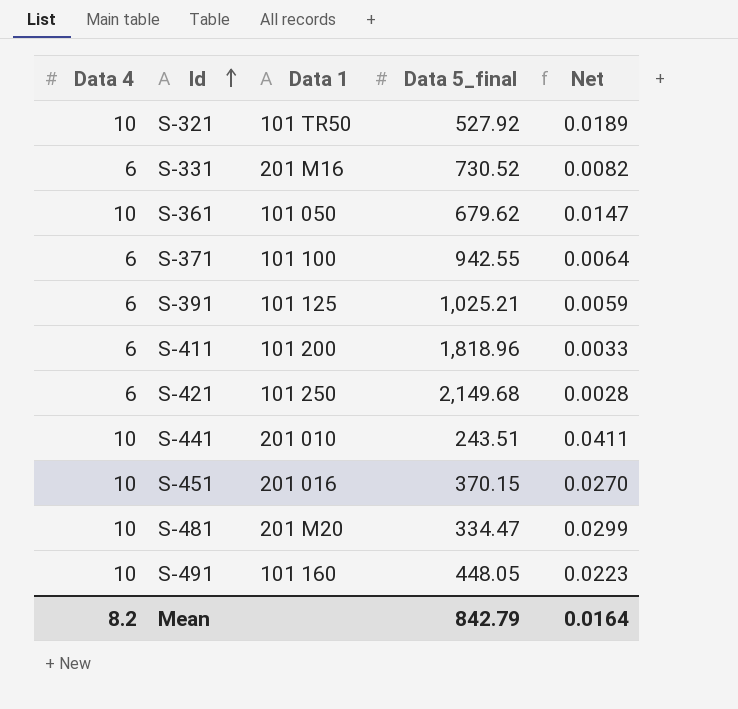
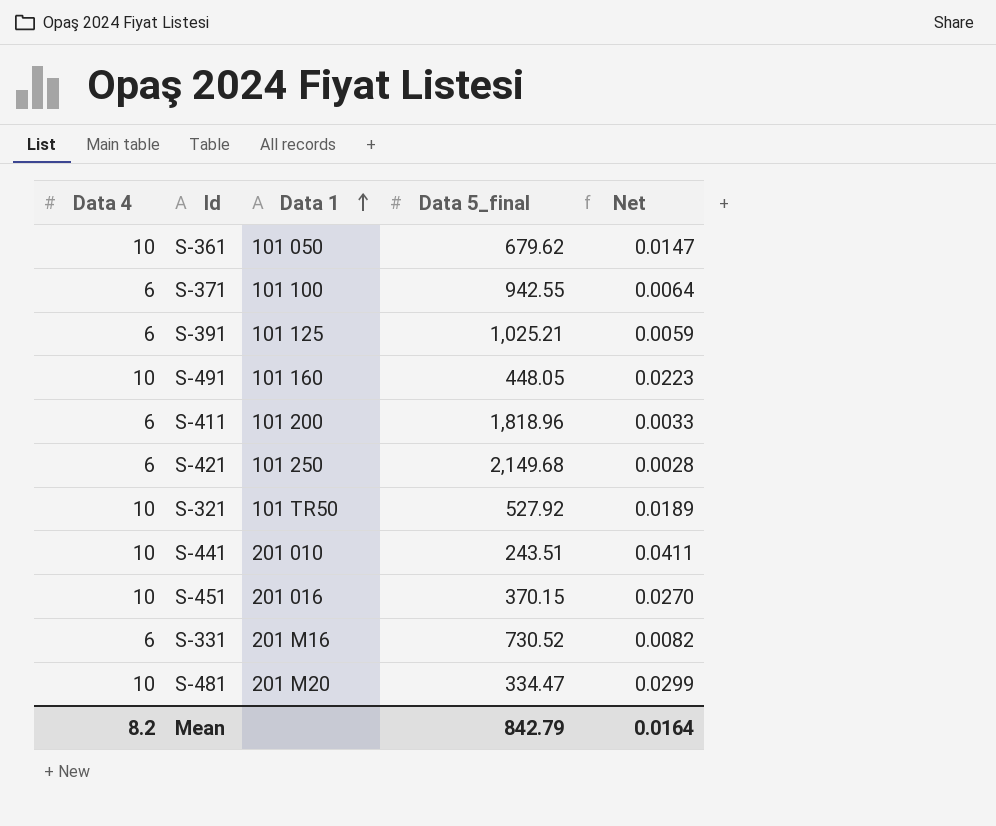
row order: Id ascending -> Data 1 ascending

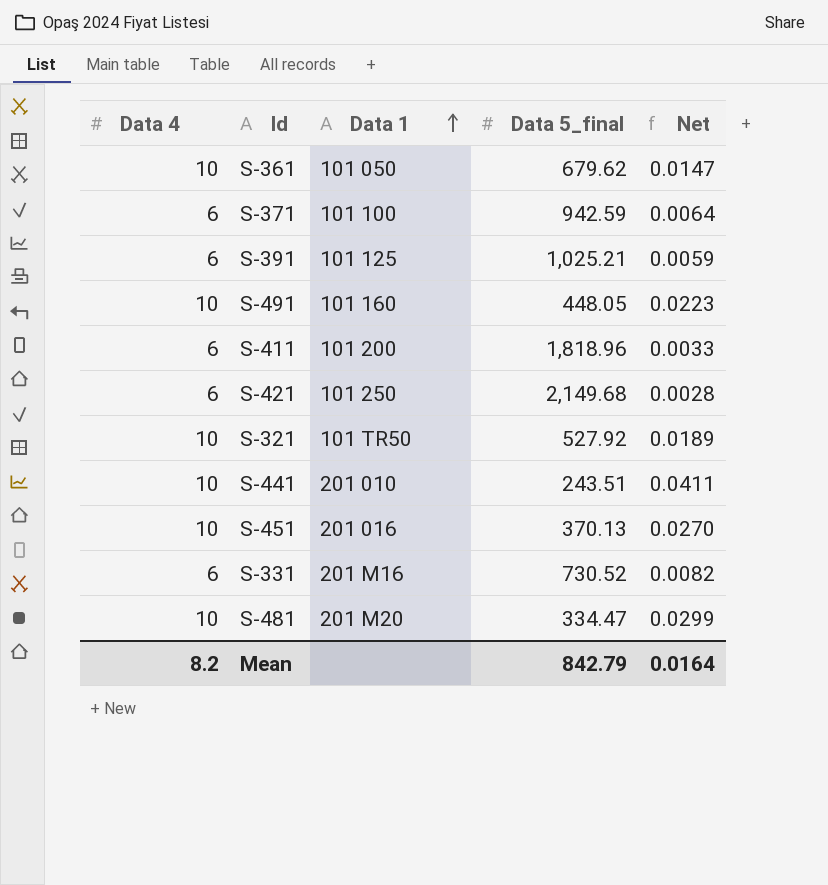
S-371 | Data 5_final: 942.55 -> 942.59
S-451 | Data 5_final: 370.15 -> 370.13

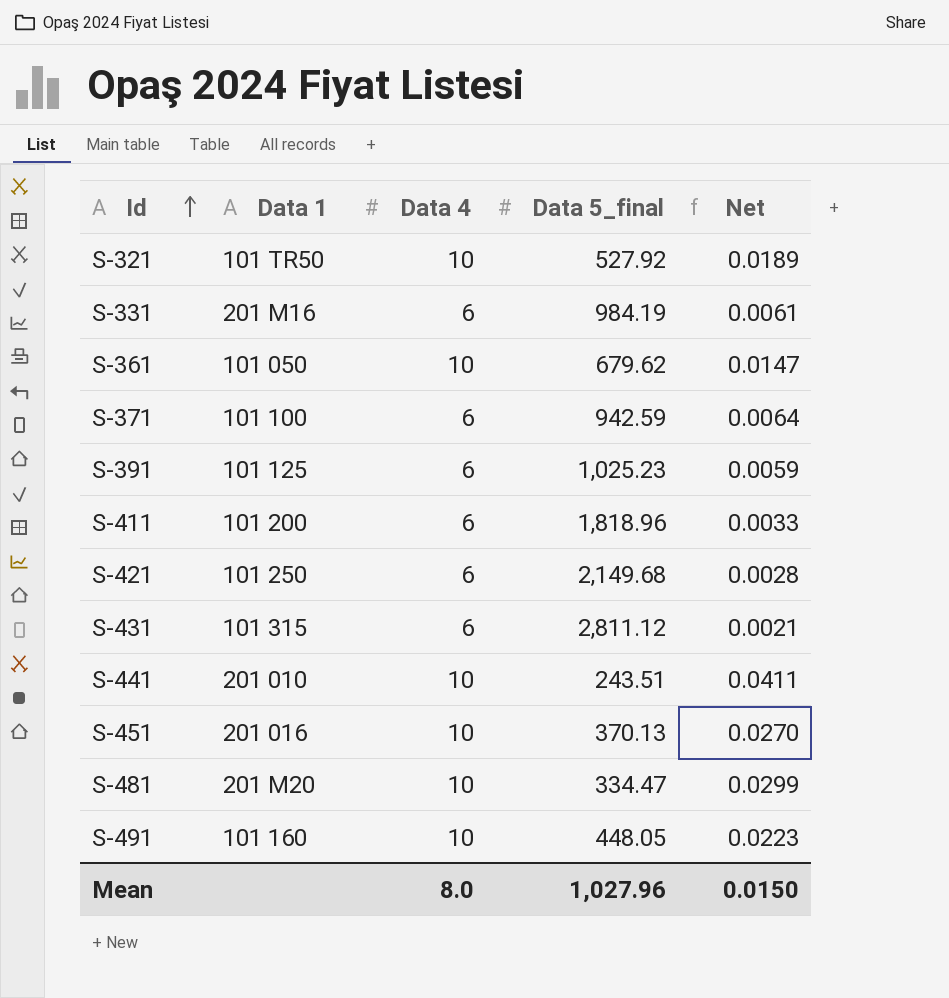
row order: Data 1 ascending -> Id ascending
column Data 4 | position: 1 -> 3
S-331 | Data 5_final: 730.52 -> 984.19
S-331 | Net: 0.0082 -> 0.0061
S-391 | Data 5_final: 1,025.21 -> 1,025.23
row S-431: none -> 101 315 | 6 | 2,811.12 | 0.0021
Mean | Data 4: 8.2 -> 8.0
Mean | Data 5_final: 842.79 -> 1,027.96
Mean | Net: 0.0164 -> 0.0150

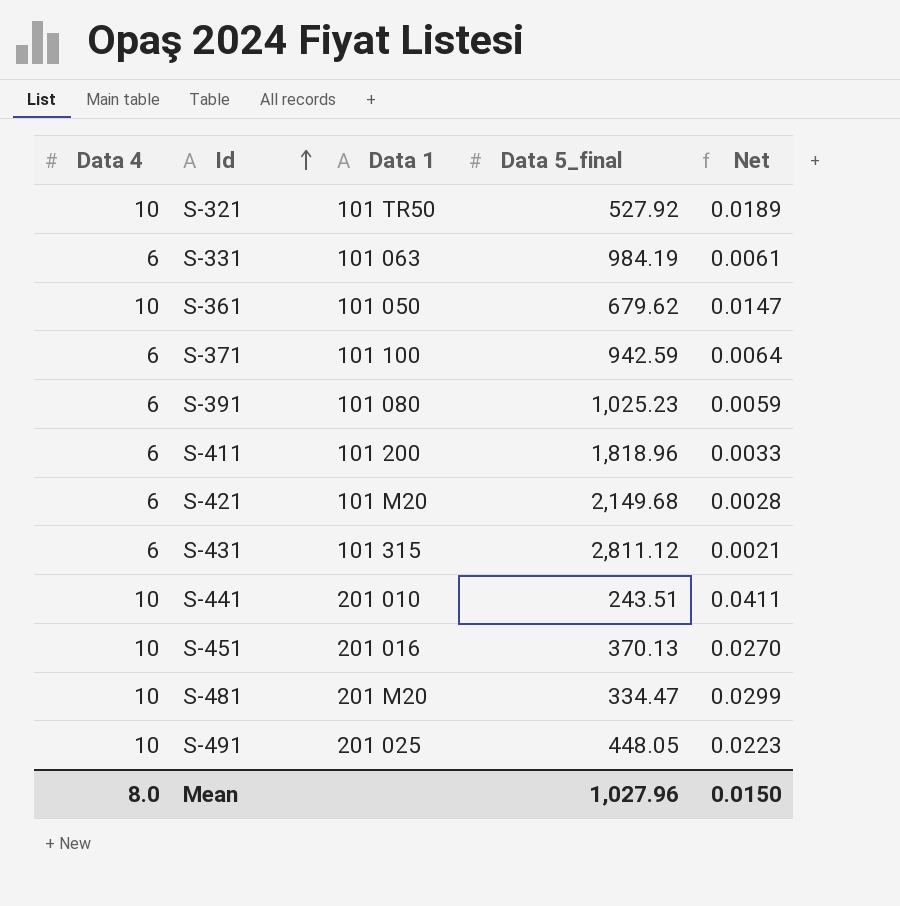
column Data 4 | position: 3 -> 1
S-331 | Data 1: 201 M16 -> 101 063
S-391 | Data 1: 101 125 -> 101 080
S-421 | Data 1: 101 250 -> 101 M20
S-491 | Data 1: 101 160 -> 201 025

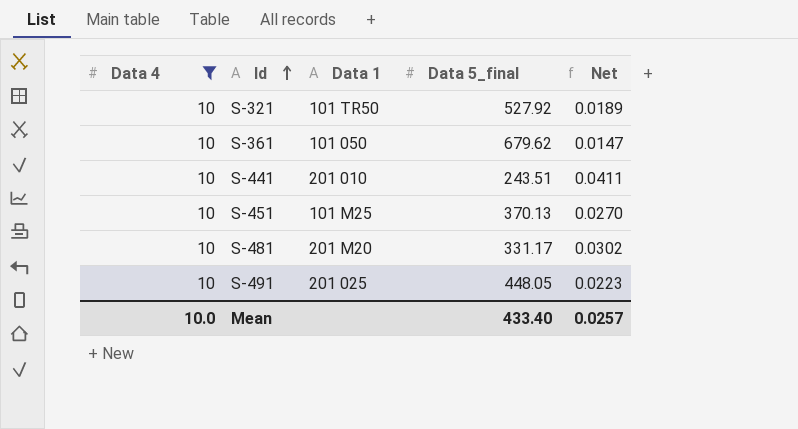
filter: none -> Data 4 = 10
S-451 | Data 1: 201 016 -> 101 M25
S-481 | Data 5_final: 334.47 -> 331.17
S-481 | Net: 0.0299 -> 0.0302
Mean | Data 4: 8.0 -> 10.0
Mean | Data 5_final: 1,027.96 -> 433.40
Mean | Net: 0.0150 -> 0.0257

